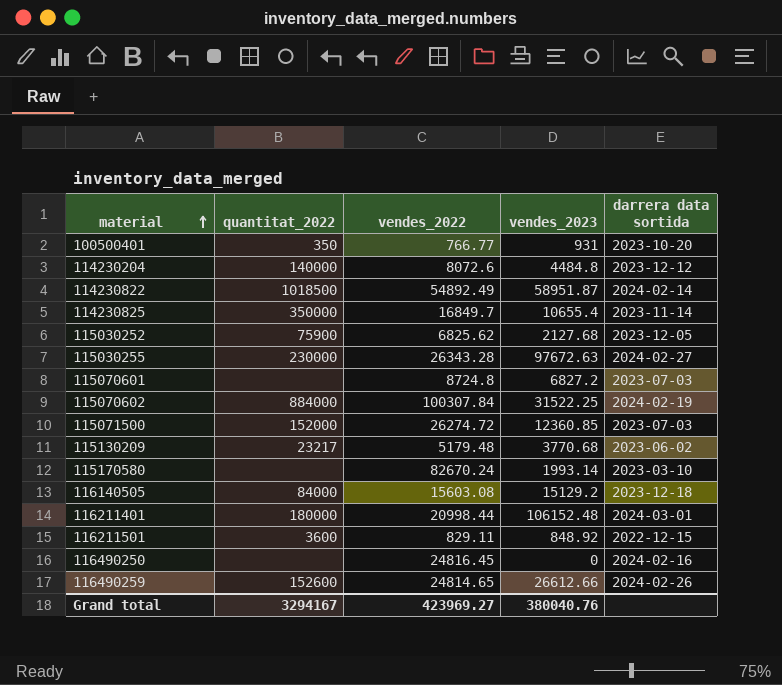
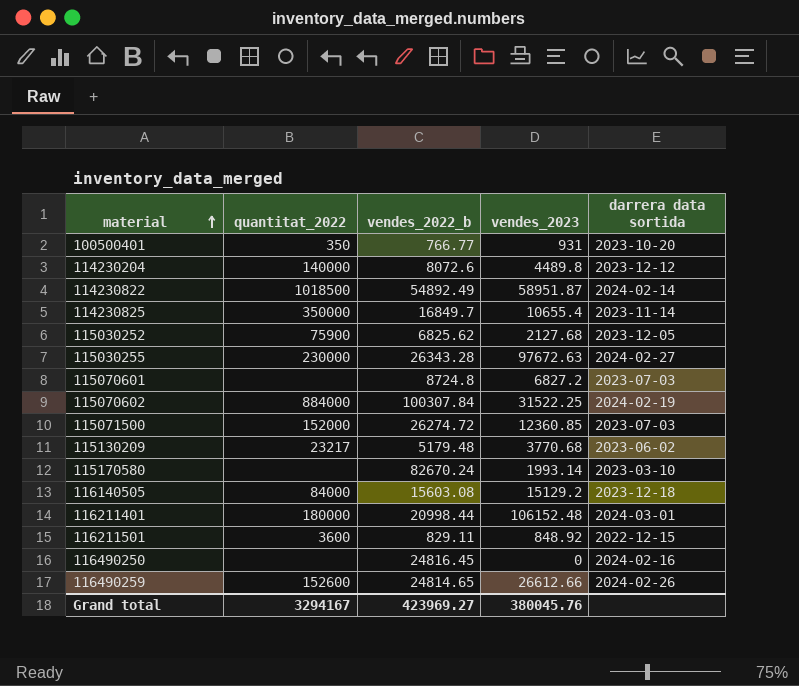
column name: vendes_2022 -> vendes_2022_b
114230204 | vendes_2023: 4484.8 -> 4489.8
Grand total | vendes_2023: 380040.76 -> 380045.76

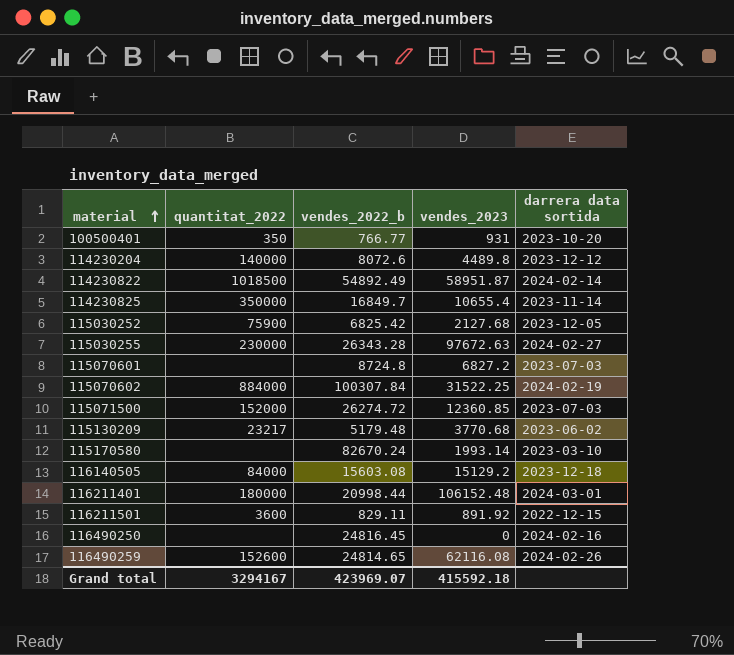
115030252 | vendes_2022_b: 6825.62 -> 6825.42
116211501 | vendes_2023: 848.92 -> 891.92
116490259 | vendes_2023: 26612.66 -> 62116.08
Grand total | vendes_2022_b: 423969.27 -> 423969.07
Grand total | vendes_2023: 380045.76 -> 415592.18

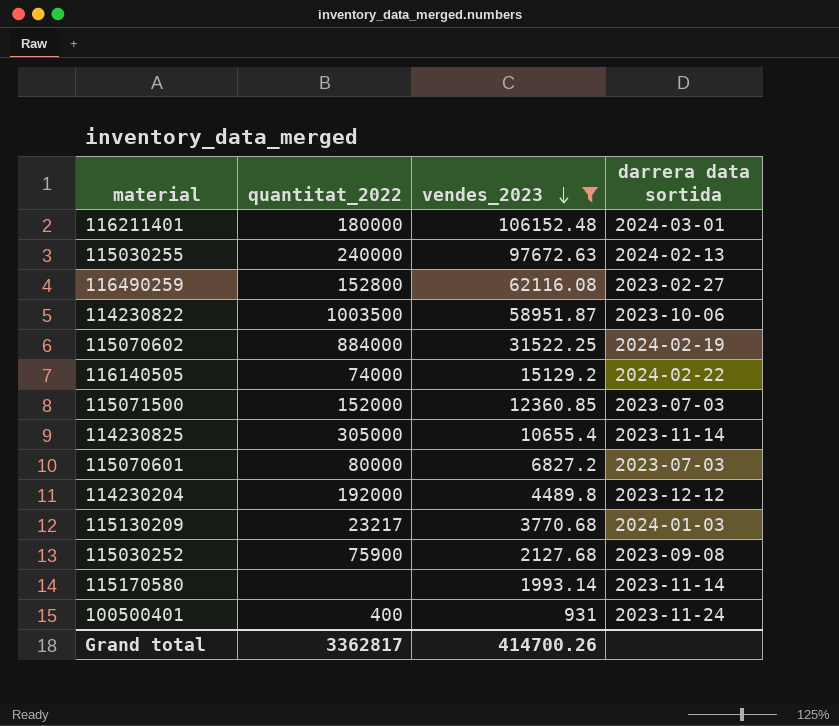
filter: none -> vendes_2023 >= 931
row order: material ascending -> vendes_2023 descending
column vendes_2022_b | position: 3 -> none
115030255 | quantitat_2022: 230000 -> 240000
115030255 | darrera data sortida: 2024-02-27 -> 2024-02-13
116490259 | quantitat_2022: 152600 -> 152800
116490259 | darrera data sortida: 2024-02-26 -> 2023-02-27
114230822 | quantitat_2022: 1018500 -> 1003500
114230822 | darrera data sortida: 2024-02-14 -> 2023-10-06
116140505 | quantitat_2022: 84000 -> 74000
116140505 | darrera data sortida: 2023-12-18 -> 2024-02-22
114230825 | quantitat_2022: 350000 -> 305000
115070601 | quantitat_2022: none -> 80000
114230204 | quantitat_2022: 140000 -> 192000
115130209 | darrera data sortida: 2023-06-02 -> 2024-01-03
115030252 | darrera data sortida: 2023-12-05 -> 2023-09-08
115170580 | darrera data sortida: 2023-03-10 -> 2023-11-14
100500401 | quantitat_2022: 350 -> 400
100500401 | darrera data sortida: 2023-10-20 -> 2023-11-24
Grand total | quantitat_2022: 3294167 -> 3362817
Grand total | vendes_2023: 415592.18 -> 414700.26

